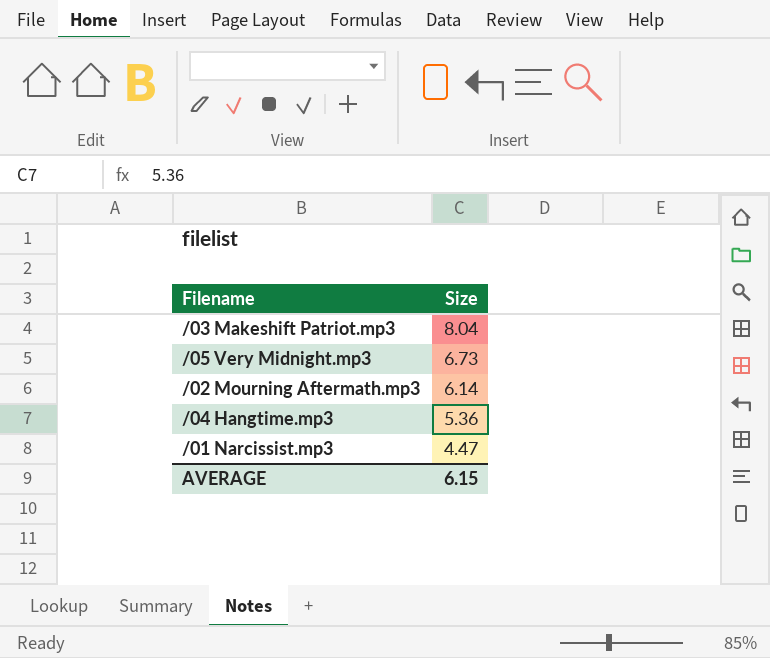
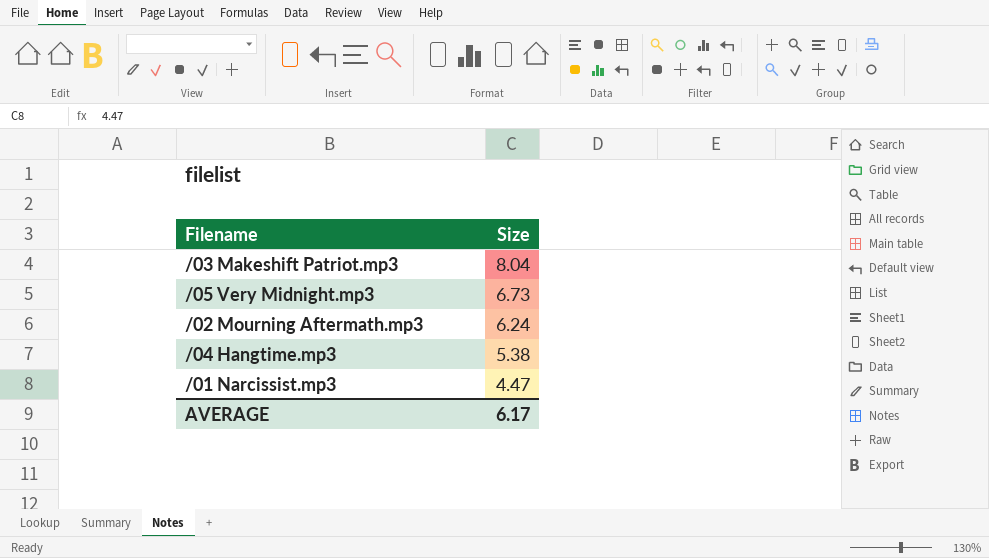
/02 Mourning Aftermath.mp3 | Size: 6.14 -> 6.24
/04 Hangtime.mp3 | Size: 5.36 -> 5.38
AVERAGE | Size: 6.15 -> 6.17

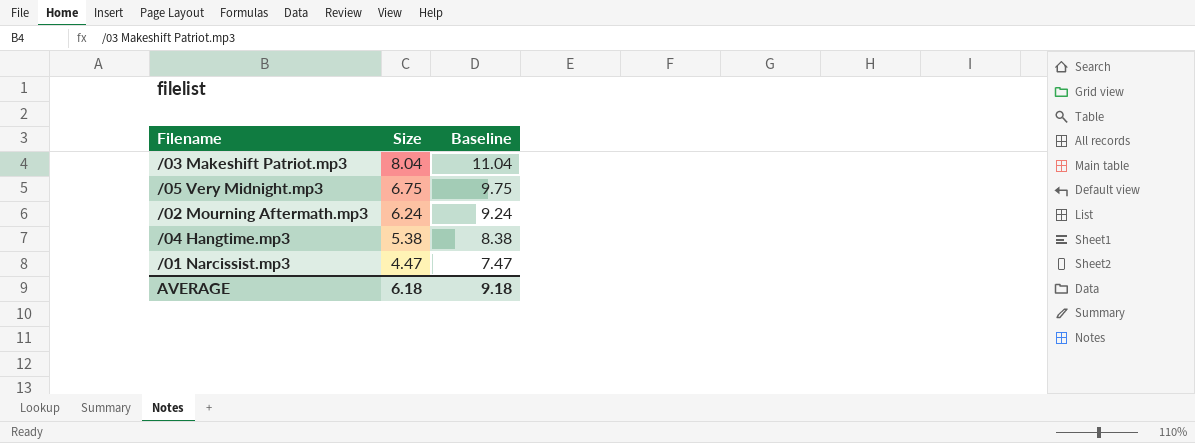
column Baseline | formula: none -> [Size] + 3
/05 Very Midnight.mp3 | Size: 6.73 -> 6.75
AVERAGE | Size: 6.17 -> 6.18

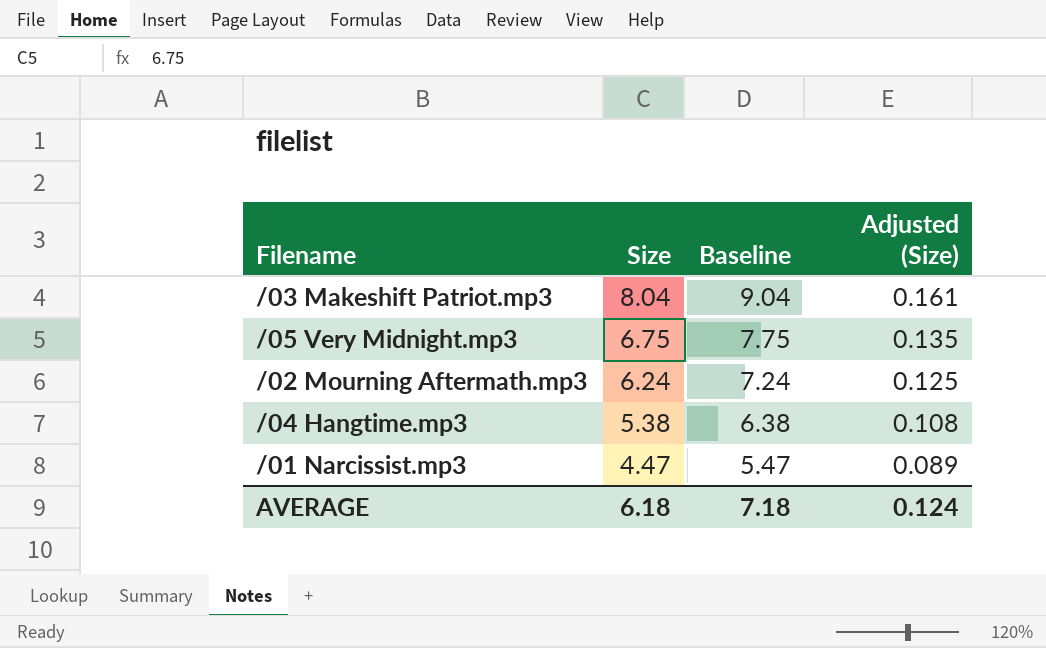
column Baseline | formula: [Size] + 3 -> [Size] + 1
column Adjusted (Size) | formula: none -> [Size] * 0.02
AVERAGE | Baseline: 9.18 -> 7.18

